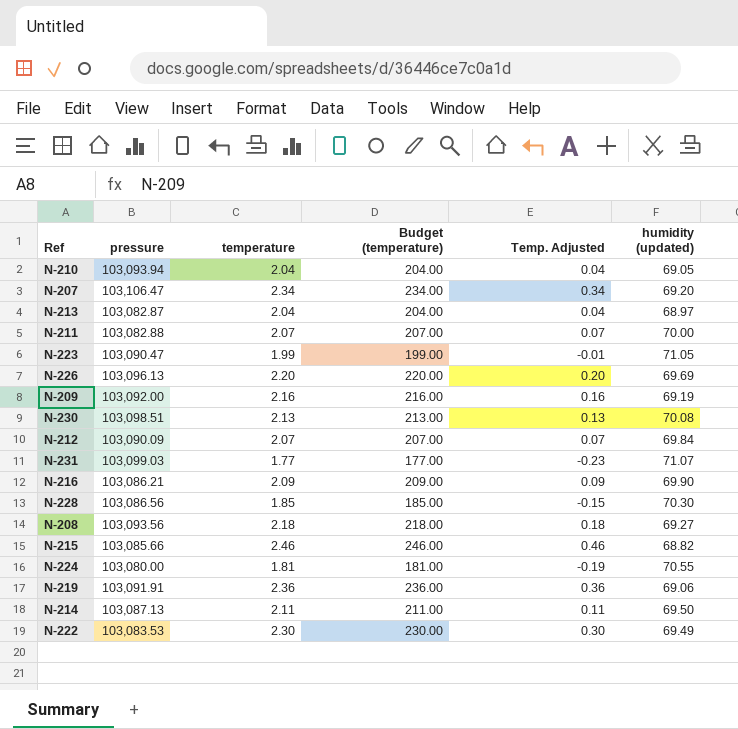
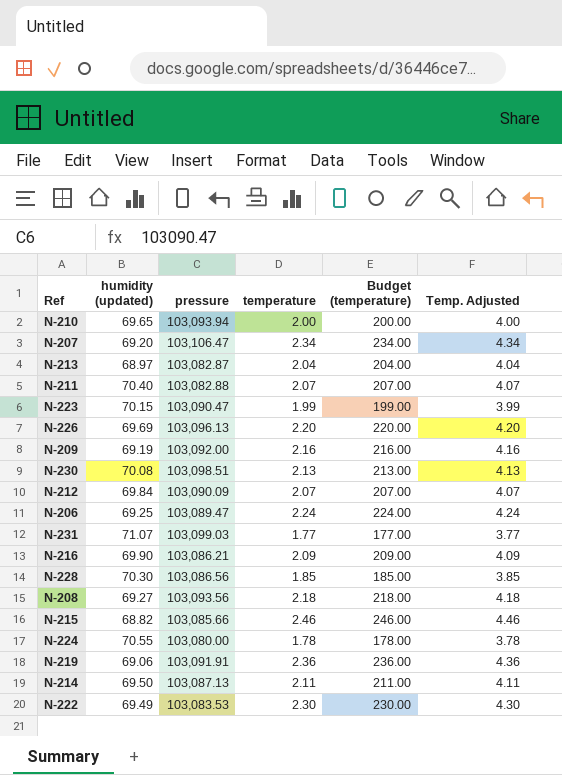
column humidity (updated) | position: 6 -> 2
column Temp. Adjusted | formula: [temperature] - 2 -> [temperature] + 2
N-210 | humidity (updated): 69.05 -> 69.65
N-210 | temperature: 2.04 -> 2.00
N-210 | Budget (temperature): 204.00 -> 200.00
N-211 | humidity (updated): 70.00 -> 70.40
N-223 | humidity (updated): 71.05 -> 70.15
row N-206: none -> 69.25 | 103,089.47 | 2.24 | 224.00 | 4.24
N-224 | temperature: 1.81 -> 1.78
N-224 | Budget (temperature): 181.00 -> 178.00

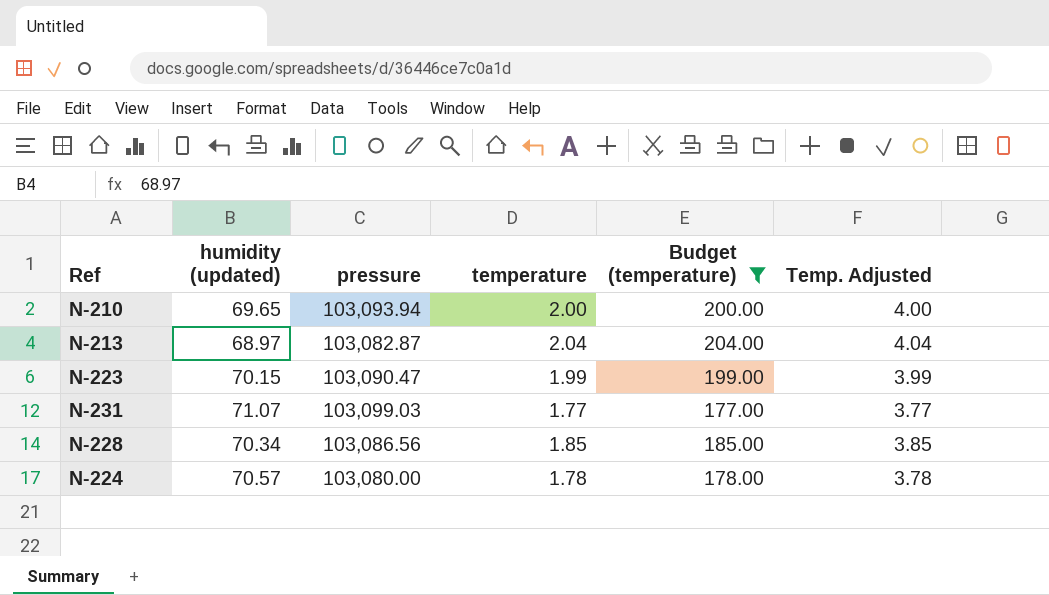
filter: none -> Budget (temperature) <= 204.00
N-228 | humidity (updated): 70.30 -> 70.34
N-224 | humidity (updated): 70.55 -> 70.57

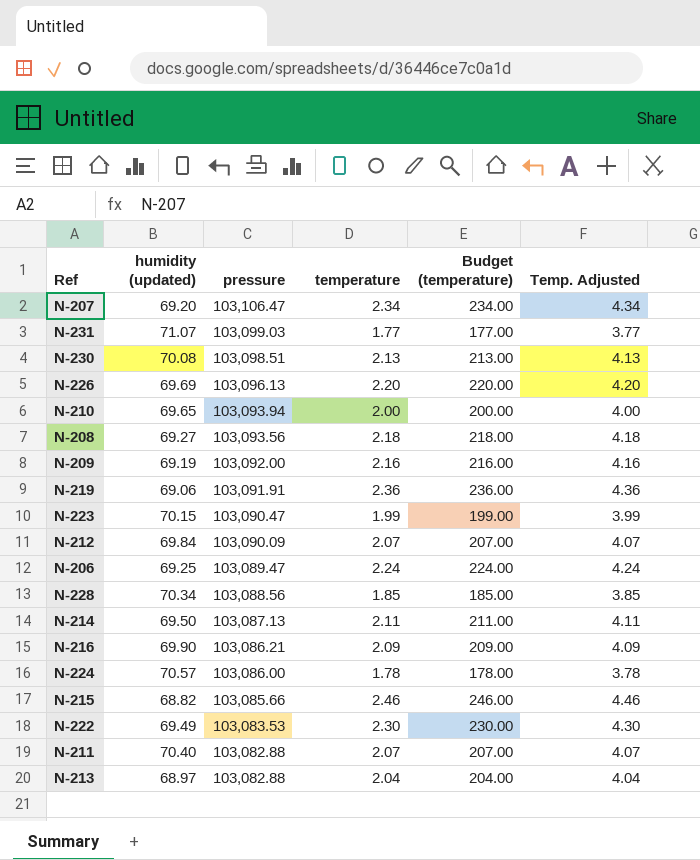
filter: Budget (temperature) <= 204.00 -> none
row order: none -> pressure descending
N-228 | pressure: 103,086.56 -> 103,088.56
N-224 | pressure: 103,080.00 -> 103,086.00
N-213 | pressure: 103,082.87 -> 103,082.88

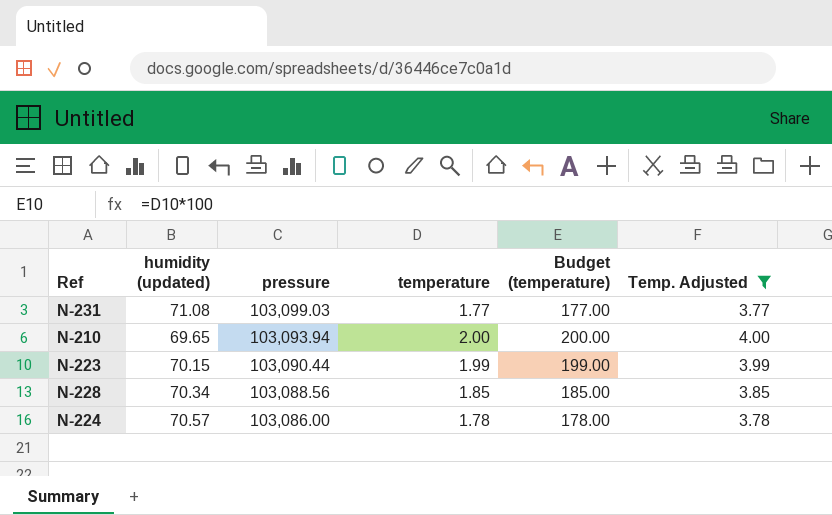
filter: none -> Temp. Adjusted <= 4.00
N-231 | humidity (updated): 71.07 -> 71.08
N-223 | pressure: 103,090.47 -> 103,090.44

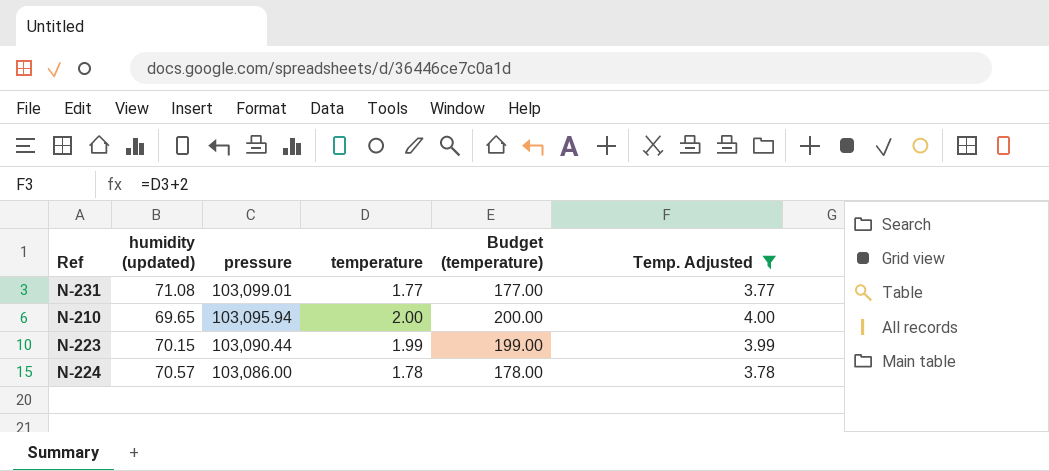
row N-228: 70.34 | 103,088.56 | 1.85 | 185.00 | 3.85 -> none
N-231 | pressure: 103,099.03 -> 103,099.01
N-210 | pressure: 103,093.94 -> 103,095.94

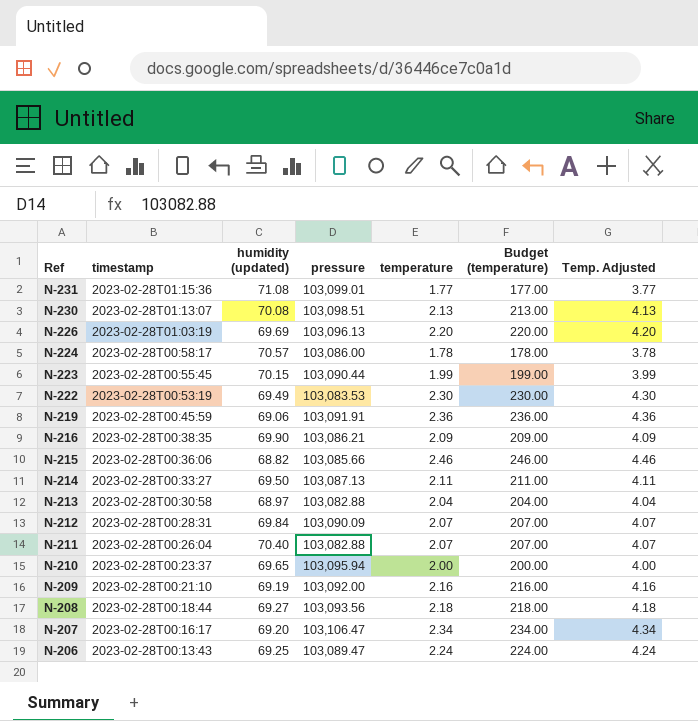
filter: Temp. Adjusted <= 4.00 -> none
row order: pressure descending -> Ref descending
column timestamp | position: none -> 2

